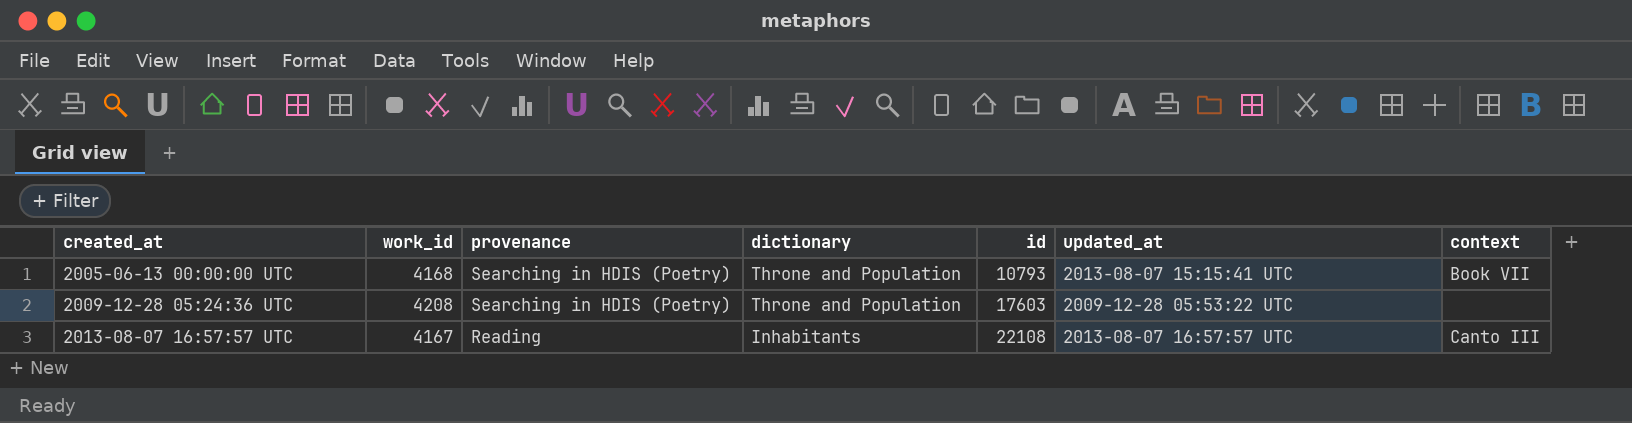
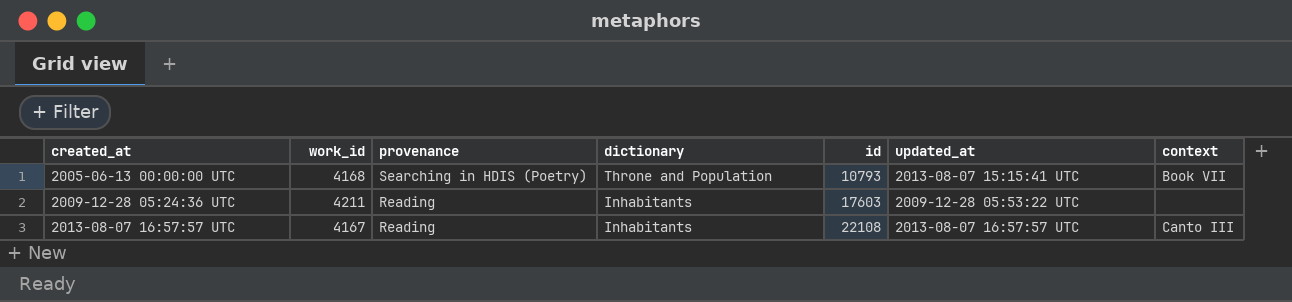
2009-12-28 05:24:36 UTC | work_id: 4208 -> 4211
2009-12-28 05:24:36 UTC | provenance: Searching in HDIS (Poetry) -> Reading
2009-12-28 05:24:36 UTC | dictionary: Throne and Population -> Inhabitants

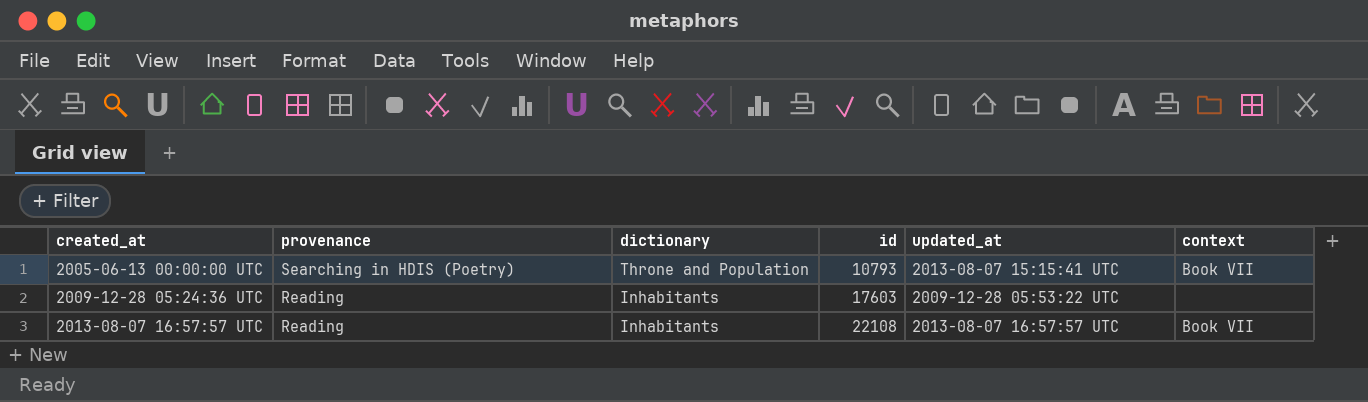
column work_id | position: 2 -> none
2013-08-07 16:57:57 UTC | context: Canto III -> Book VII

